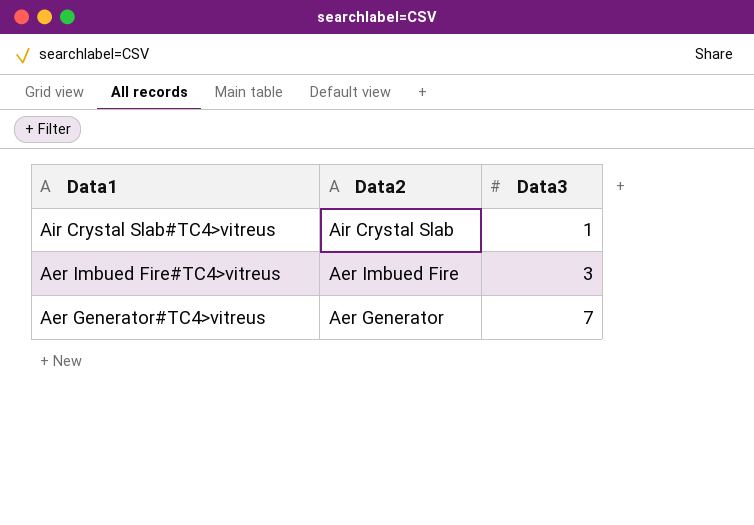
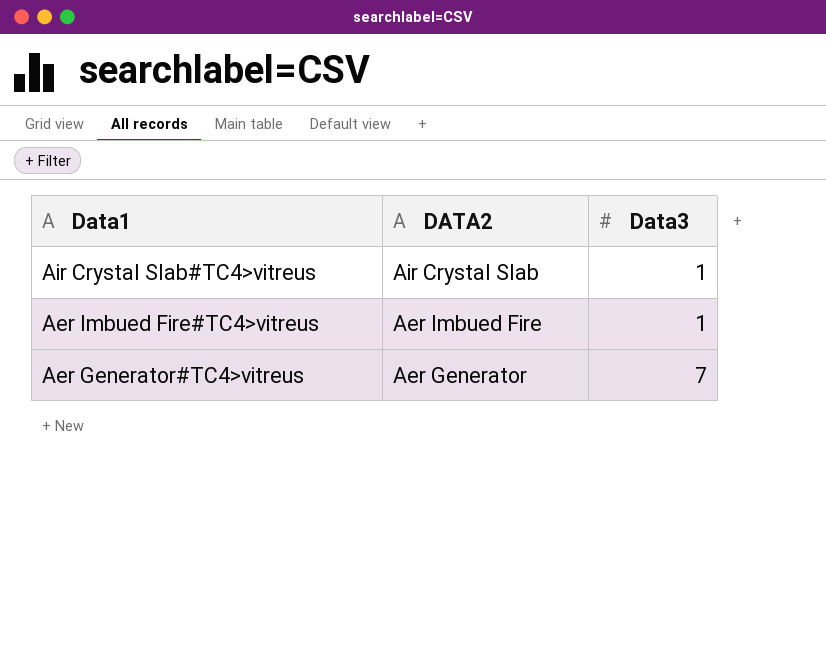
column name: Data2 -> DATA2
Aer Imbued Fire#TC4>vitreus | Data3: 3 -> 1

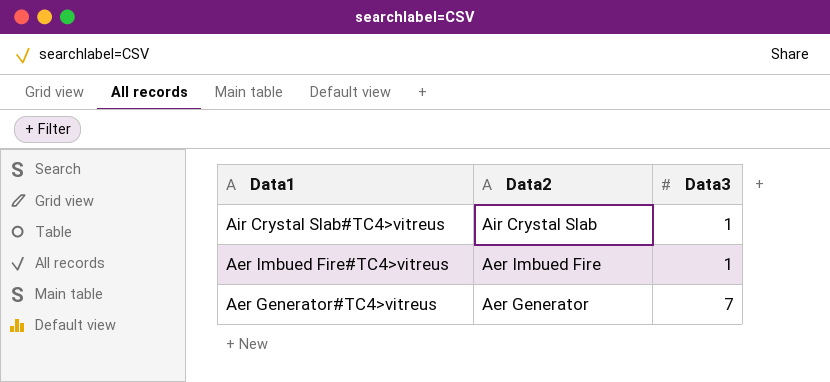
column name: DATA2 -> Data2

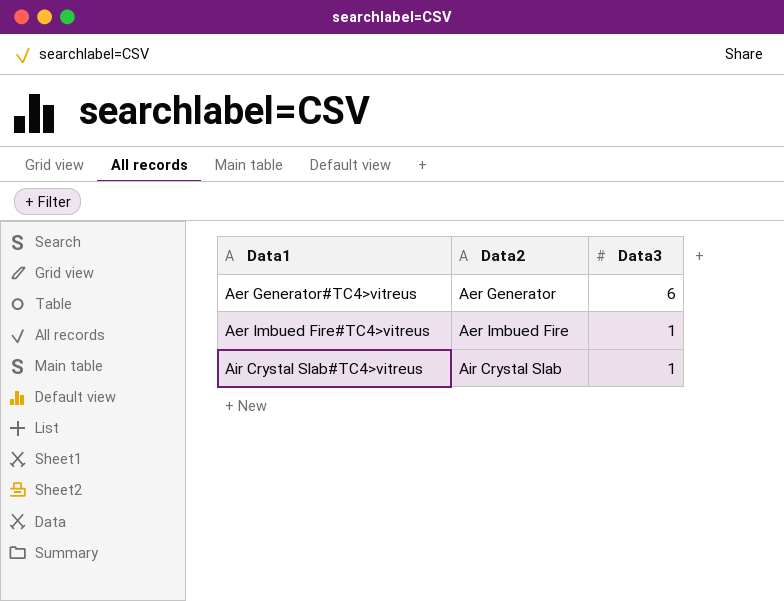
row order: Data1 descending -> Data1 ascending
Aer Generator#TC4>vitreus | Data3: 7 -> 6

